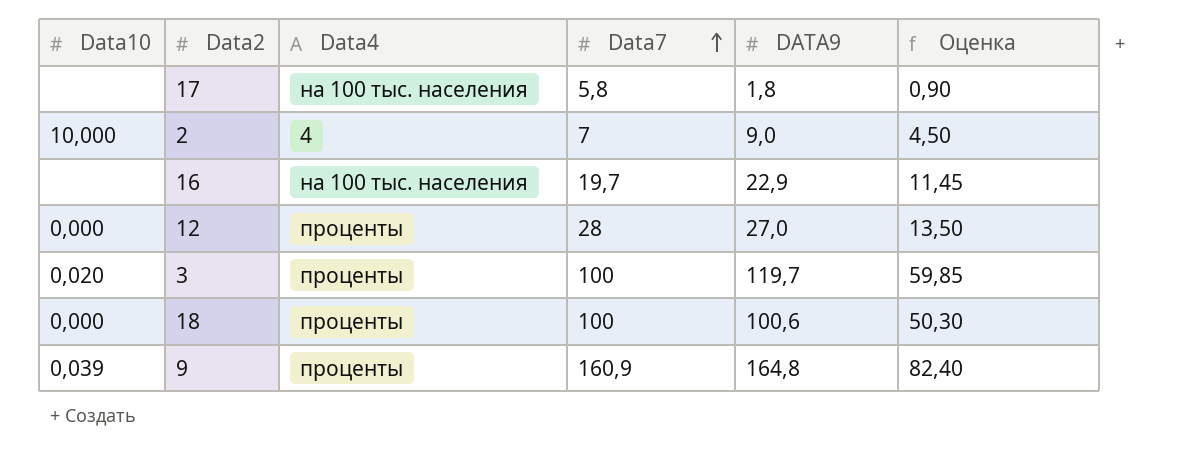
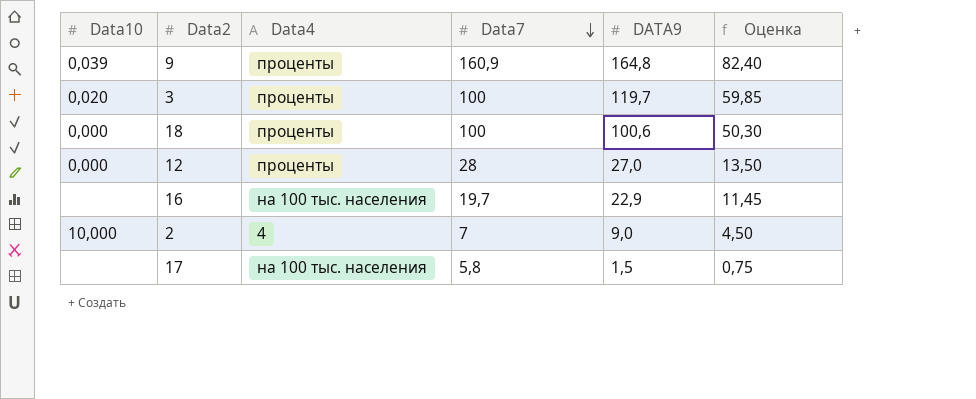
row order: Data7 ascending -> Data7 descending
17 | DATA9: 1,8 -> 1,5
17 | Оценка: 0,90 -> 0,75

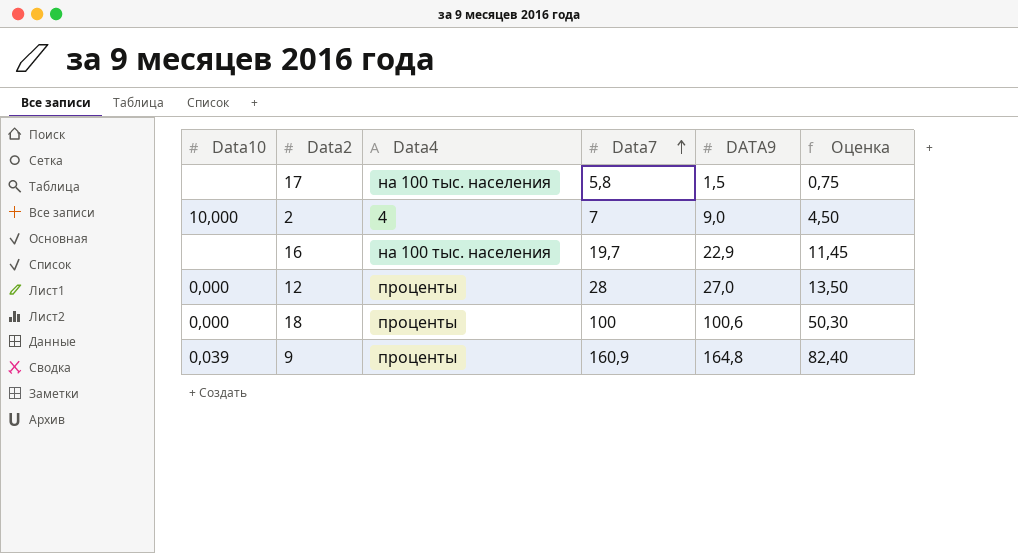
row order: Data7 descending -> Data7 ascending
row 3: 0,020 | проценты | 100 | 119,7 | 59,85 -> none

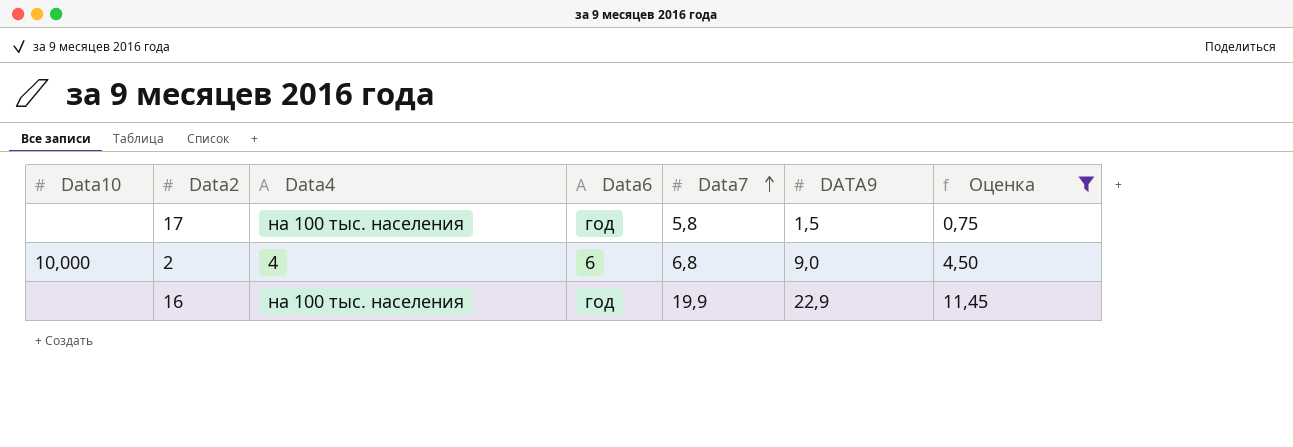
filter: none -> Оценка <= 11,45
column Data6 | position: none -> 4
2 | Data7: 7 -> 6,8
16 | Data7: 19,7 -> 19,9

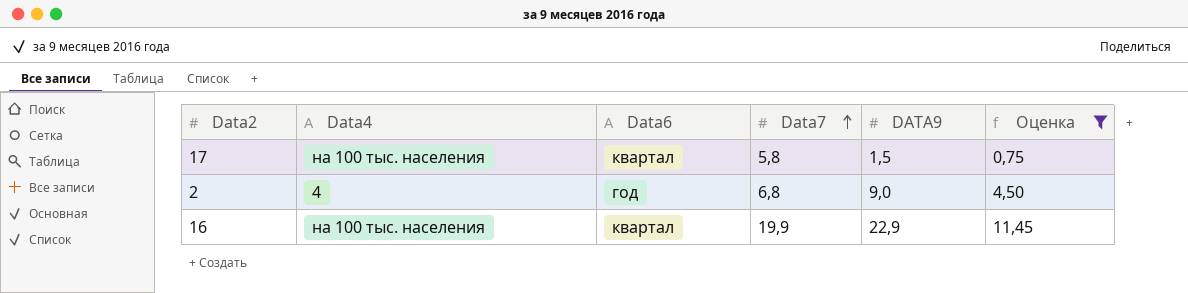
column Data10 | position: 1 -> none
17 | Data6: год -> квартал
2 | Data6: 6 -> год
16 | Data6: год -> квартал

